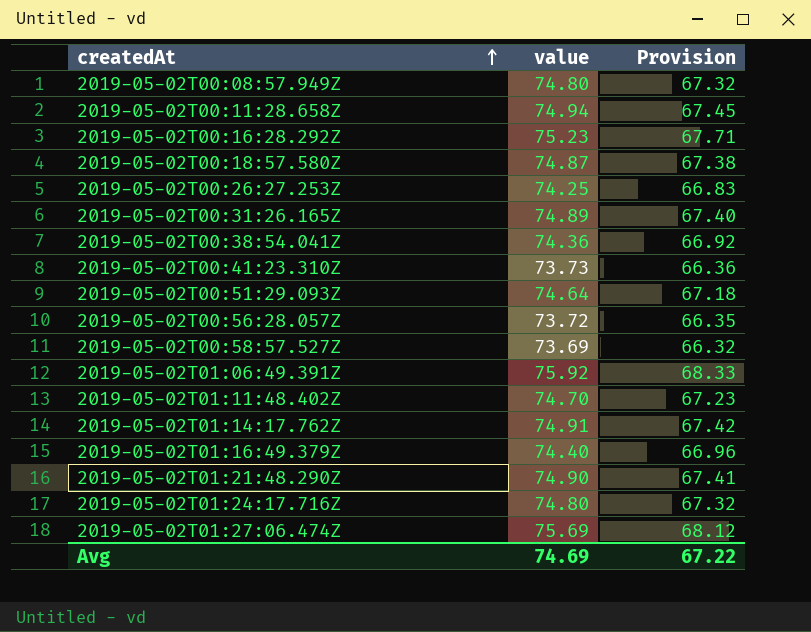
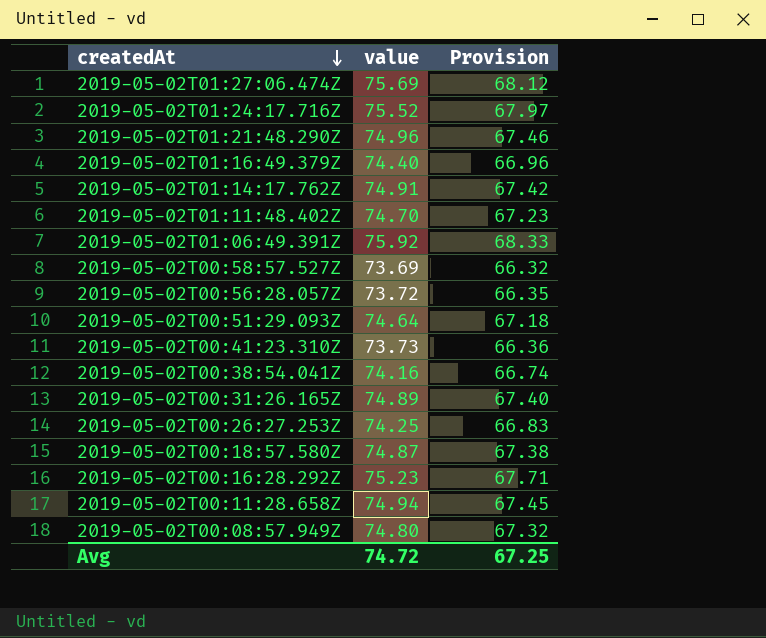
row order: createdAt ascending -> createdAt descending
2019-05-02T01:24:17.716Z | value: 74.80 -> 75.52
2019-05-02T01:24:17.716Z | Provision: 67.32 -> 67.97
2019-05-02T01:21:48.290Z | value: 74.90 -> 74.96
2019-05-02T01:21:48.290Z | Provision: 67.41 -> 67.46
2019-05-02T00:38:54.041Z | value: 74.36 -> 74.16
2019-05-02T00:38:54.041Z | Provision: 66.92 -> 66.74
Avg | value: 74.69 -> 74.72
Avg | Provision: 67.22 -> 67.25

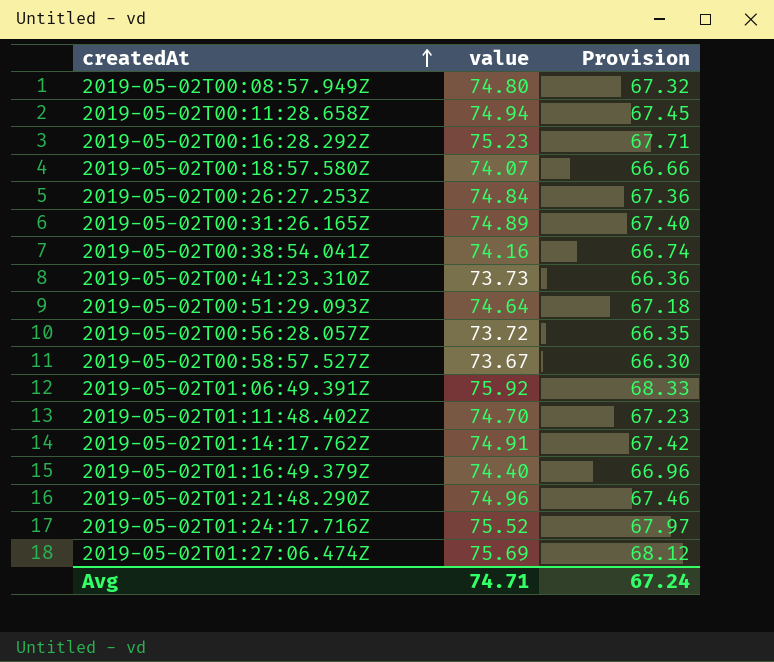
row order: createdAt descending -> createdAt ascending
2019-05-02T00:18:57.580Z | value: 74.87 -> 74.07
2019-05-02T00:18:57.580Z | Provision: 67.38 -> 66.66
2019-05-02T00:26:27.253Z | value: 74.25 -> 74.84
2019-05-02T00:26:27.253Z | Provision: 66.83 -> 67.36
2019-05-02T00:58:57.527Z | value: 73.69 -> 73.67
2019-05-02T00:58:57.527Z | Provision: 66.32 -> 66.30
Avg | value: 74.72 -> 74.71
Avg | Provision: 67.25 -> 67.24

